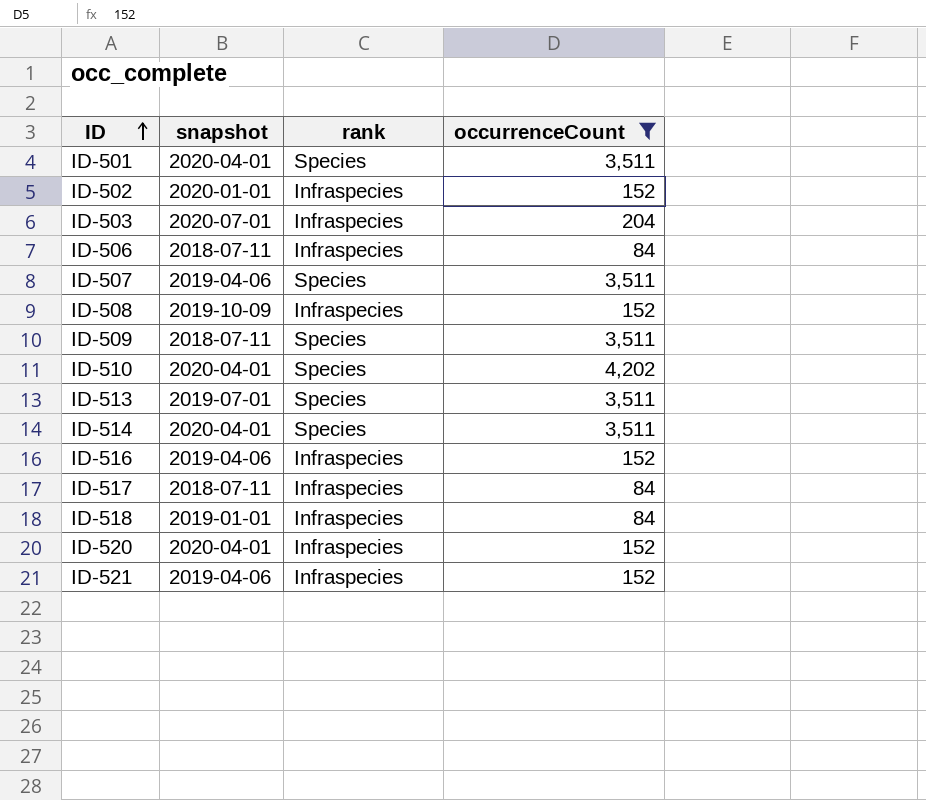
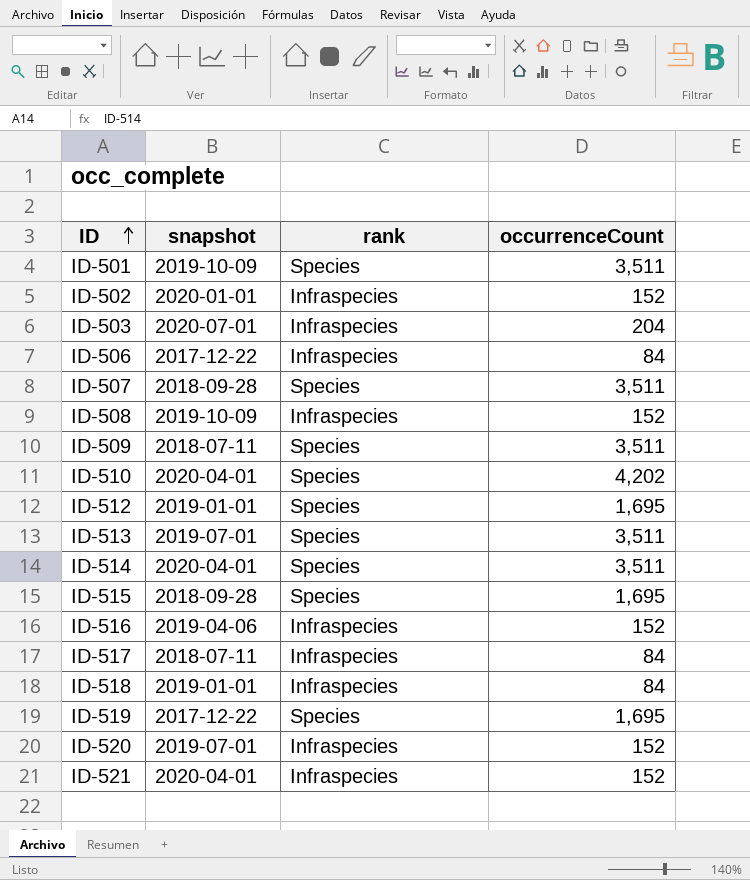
filter: occurrenceCount != 1,695 -> none
ID-501 | snapshot: 2020-04-01 -> 2019-10-09
ID-506 | snapshot: 2018-07-11 -> 2017-12-22
ID-507 | snapshot: 2019-04-06 -> 2018-09-28
ID-520 | snapshot: 2020-04-01 -> 2019-07-01
ID-521 | snapshot: 2019-04-06 -> 2020-04-01

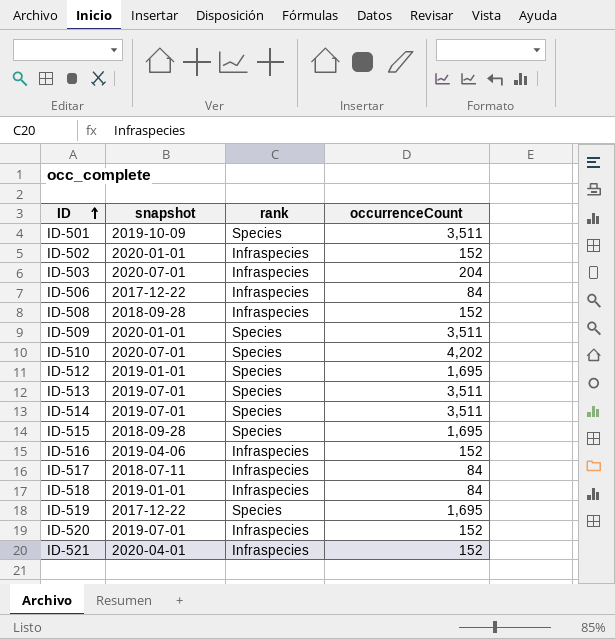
row ID-507: 2018-09-28 | Species | 3,511 -> none
ID-508 | snapshot: 2019-10-09 -> 2018-09-28
ID-509 | snapshot: 2018-07-11 -> 2020-01-01
ID-510 | snapshot: 2020-04-01 -> 2020-07-01
ID-514 | snapshot: 2020-04-01 -> 2019-07-01

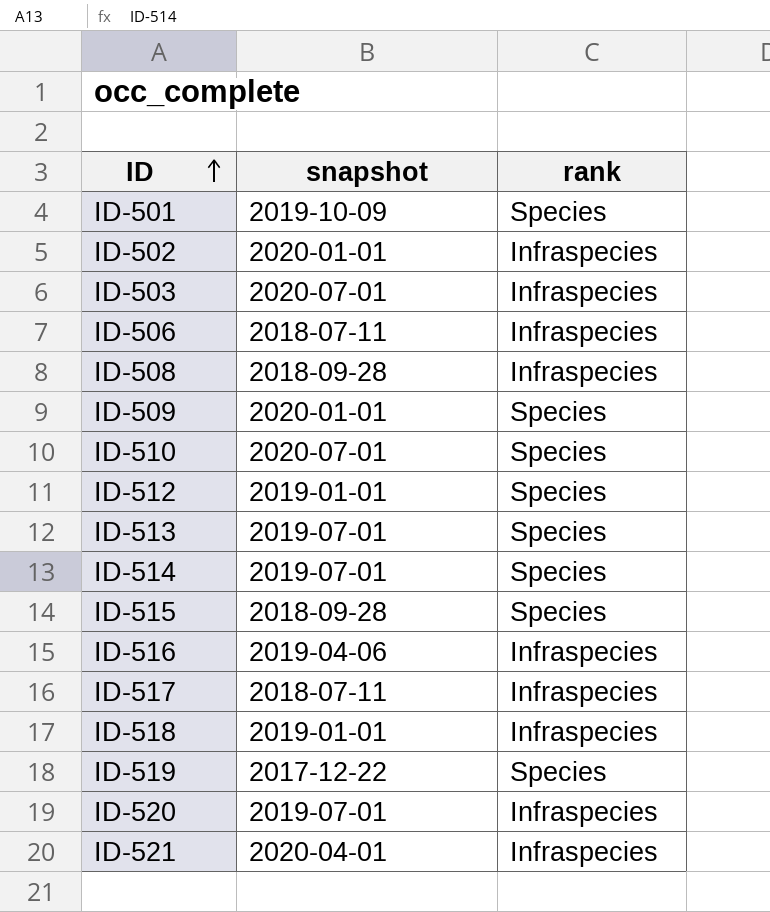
column occurrenceCount | position: 4 -> none
ID-506 | snapshot: 2017-12-22 -> 2018-07-11

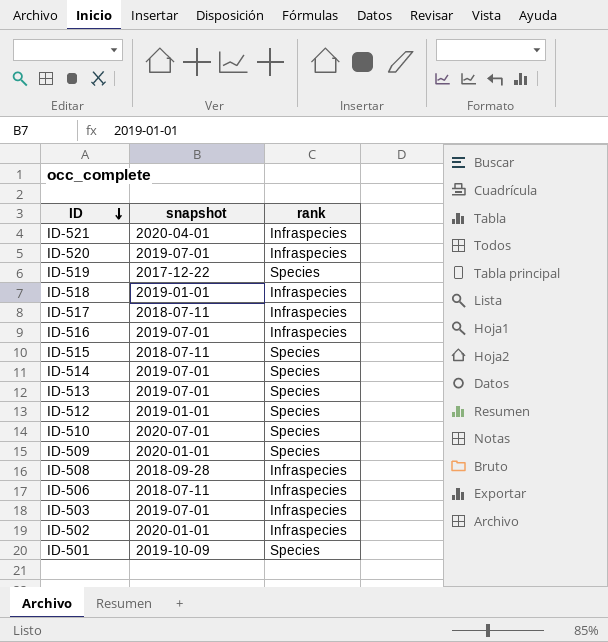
row order: ID ascending -> ID descending
ID-516 | snapshot: 2019-04-06 -> 2019-07-01
ID-515 | snapshot: 2018-09-28 -> 2018-07-11
ID-503 | snapshot: 2020-07-01 -> 2019-07-01

